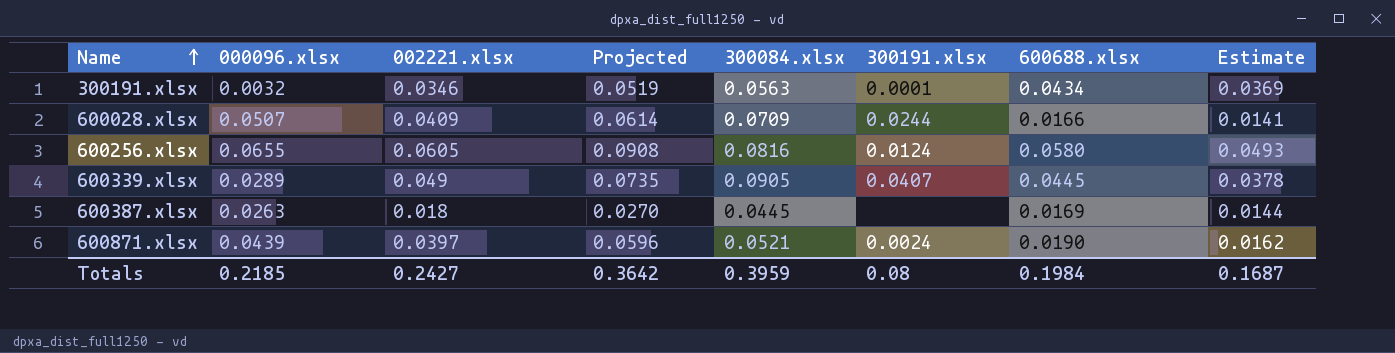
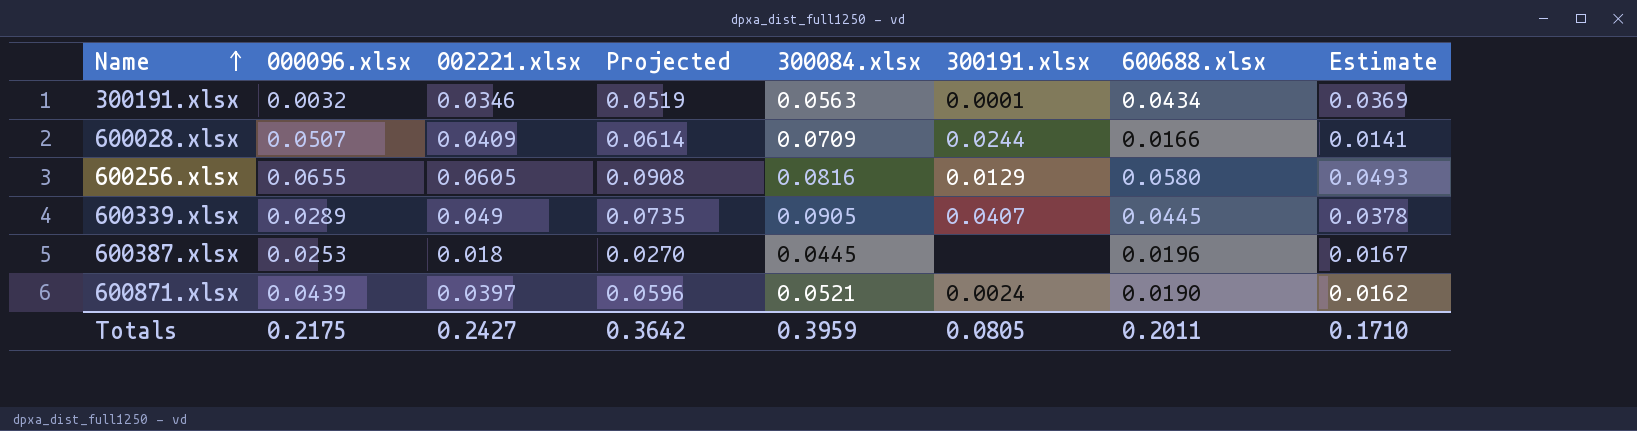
600256.xlsx | 300191.xlsx: 0.0124 -> 0.0129
600387.xlsx | 000096.xlsx: 0.0263 -> 0.0253
600387.xlsx | 600688.xlsx: 0.0169 -> 0.0196
600387.xlsx | Estimate: 0.0144 -> 0.0167
Totals | 000096.xlsx: 0.2185 -> 0.2175
Totals | 300191.xlsx: 0.08 -> 0.0805
Totals | 600688.xlsx: 0.1984 -> 0.2011
Totals | Estimate: 0.1687 -> 0.1710

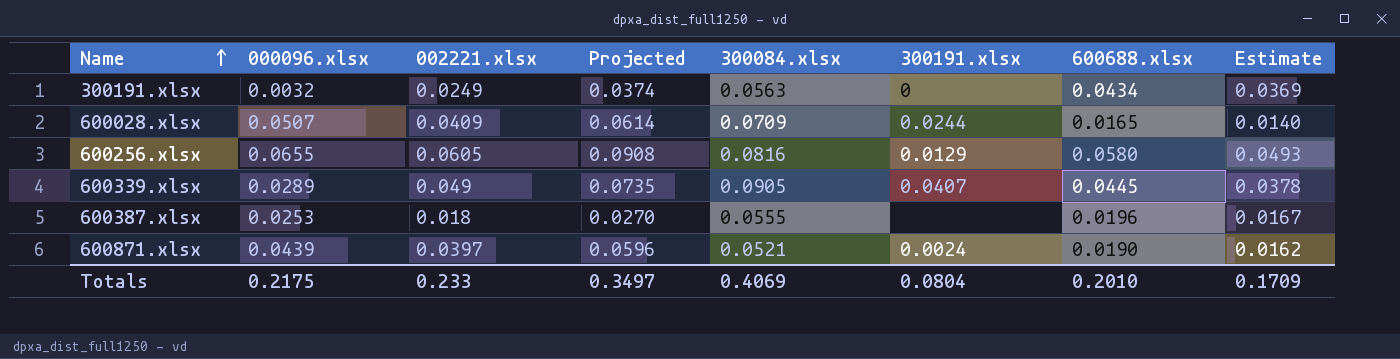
300191.xlsx | 002221.xlsx: 0.0346 -> 0.0249
300191.xlsx | Projected: 0.0519 -> 0.0374
300191.xlsx | 300191.xlsx: 0.0001 -> 0
600028.xlsx | 600688.xlsx: 0.0166 -> 0.0165
600028.xlsx | Estimate: 0.0141 -> 0.0140
600387.xlsx | 300084.xlsx: 0.0445 -> 0.0555
Totals | 002221.xlsx: 0.2427 -> 0.233
Totals | Projected: 0.3642 -> 0.3497
Totals | 300084.xlsx: 0.3959 -> 0.4069
Totals | 300191.xlsx: 0.0805 -> 0.0804
Totals | 600688.xlsx: 0.2011 -> 0.2010
Totals | Estimate: 0.1710 -> 0.1709

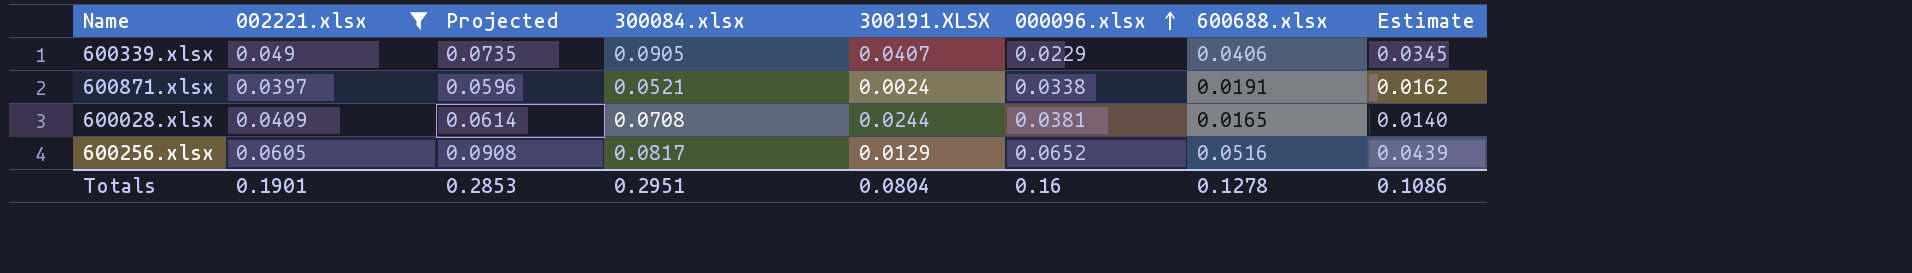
filter: none -> 002221.xlsx >= 0.0397
row order: Name ascending -> 000096.xlsx ascending
column name: 300191.xlsx -> 300191.XLSX
column 000096.xlsx | position: 2 -> 6
600339.xlsx | 000096.xlsx: 0.0289 -> 0.0229
600339.xlsx | 600688.xlsx: 0.0445 -> 0.0406
600339.xlsx | Estimate: 0.0378 -> 0.0345
600871.xlsx | 000096.xlsx: 0.0439 -> 0.0338
600871.xlsx | 600688.xlsx: 0.0190 -> 0.0191
600028.xlsx | 300084.xlsx: 0.0709 -> 0.0708
600028.xlsx | 000096.xlsx: 0.0507 -> 0.0381
600256.xlsx | 300084.xlsx: 0.0816 -> 0.0817
600256.xlsx | 000096.xlsx: 0.0655 -> 0.0652
600256.xlsx | 600688.xlsx: 0.0580 -> 0.0516
600256.xlsx | Estimate: 0.0493 -> 0.0439
Totals | 002221.xlsx: 0.233 -> 0.1901
Totals | Projected: 0.3497 -> 0.2853
Totals | 300084.xlsx: 0.4069 -> 0.2951
Totals | 000096.xlsx: 0.2175 -> 0.16
Totals | 600688.xlsx: 0.2010 -> 0.1278
Totals | Estimate: 0.1709 -> 0.1086

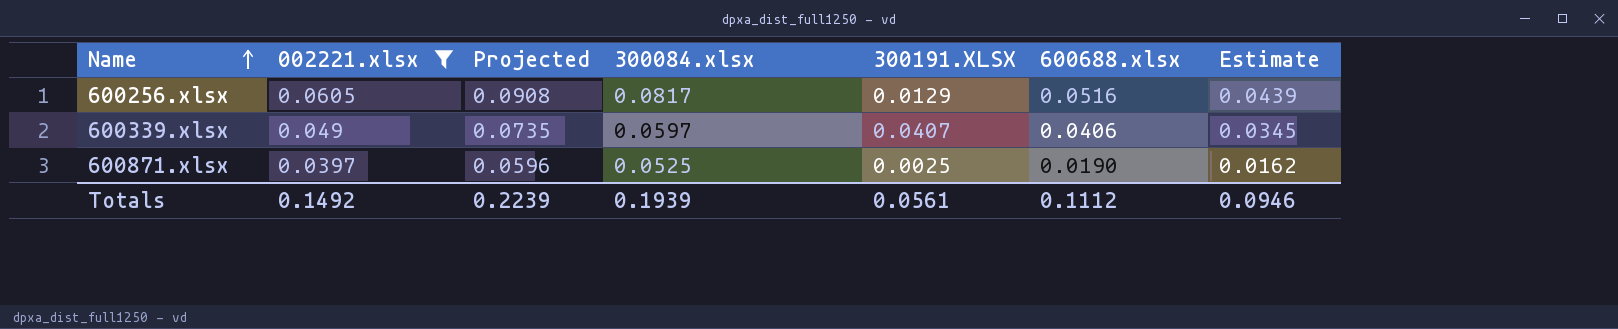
row order: 000096.xlsx ascending -> Name ascending
column 000096.xlsx | position: 6 -> none
row 600028.xlsx: 0.0409 | 0.0614 | 0.0708 | 0.0244 | 0.0381 | 0.0165 | 0.0140 -> none
600339.xlsx | 300084.xlsx: 0.0905 -> 0.0597
600871.xlsx | 300084.xlsx: 0.0521 -> 0.0525
600871.xlsx | 300191.XLSX: 0.0024 -> 0.0025
600871.xlsx | 600688.xlsx: 0.0191 -> 0.0190
Totals | 002221.xlsx: 0.1901 -> 0.1492
Totals | Projected: 0.2853 -> 0.2239
Totals | 300084.xlsx: 0.2951 -> 0.1939
Totals | 300191.XLSX: 0.0804 -> 0.0561
Totals | 600688.xlsx: 0.1278 -> 0.1112
Totals | Estimate: 0.1086 -> 0.0946

